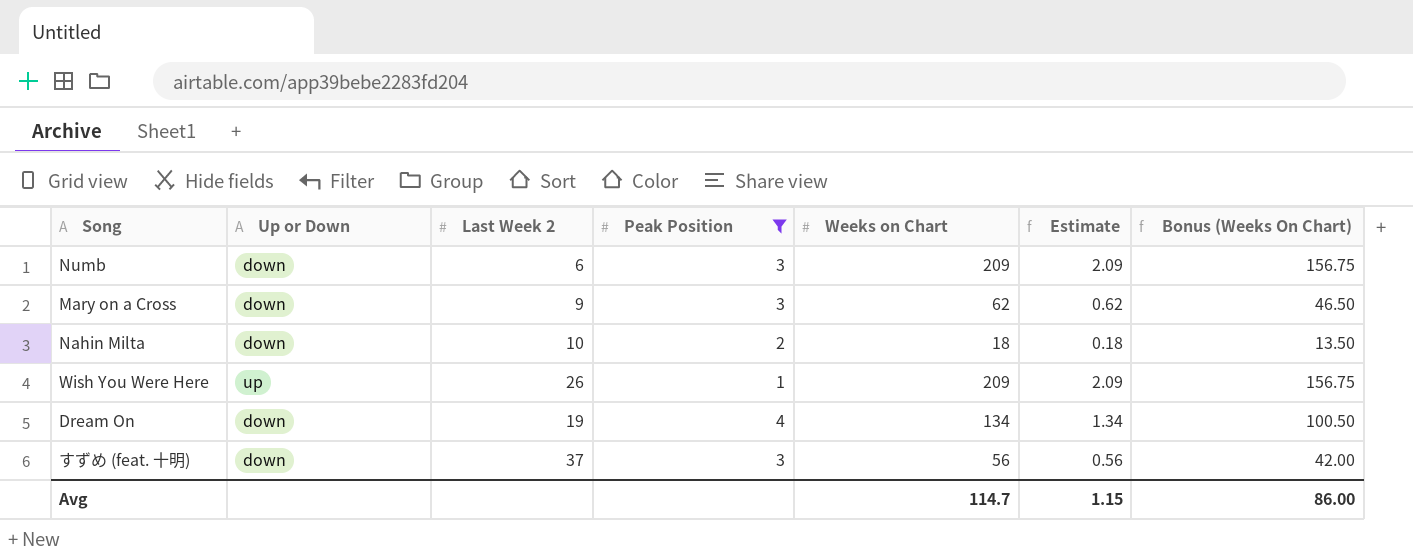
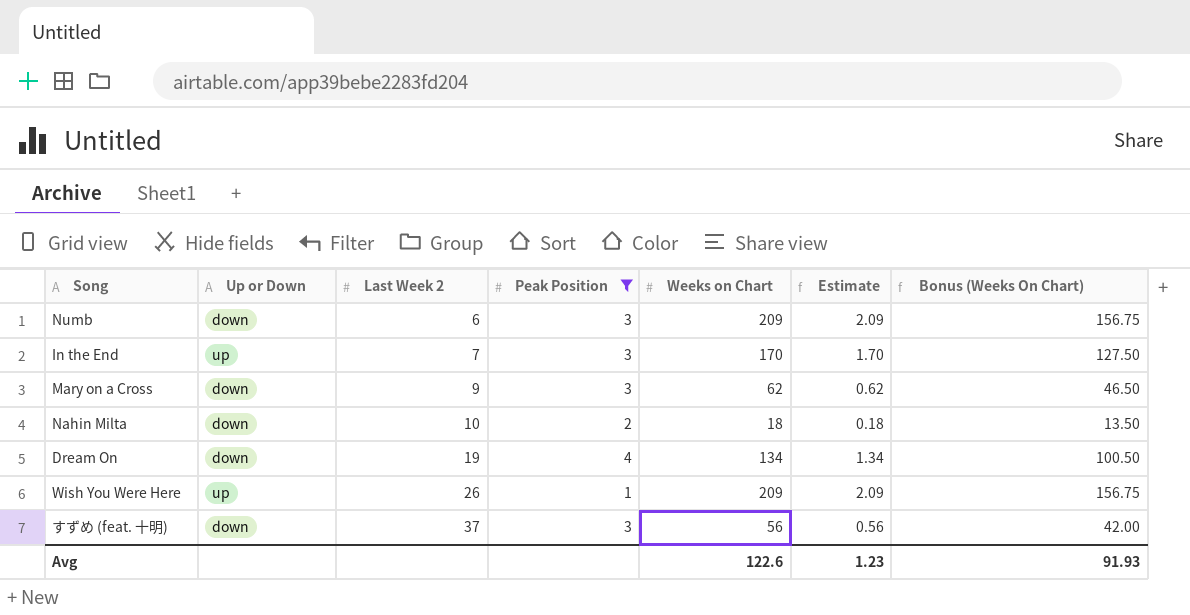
row order: none -> Last Week 2 ascending
row In the End: none -> up | 7 | 3 | 170 | 1.70 | 127.50
Avg | Weeks on Chart: 114.7 -> 122.6
Avg | Estimate: 1.15 -> 1.23
Avg | Bonus (Weeks On Chart): 86.00 -> 91.93

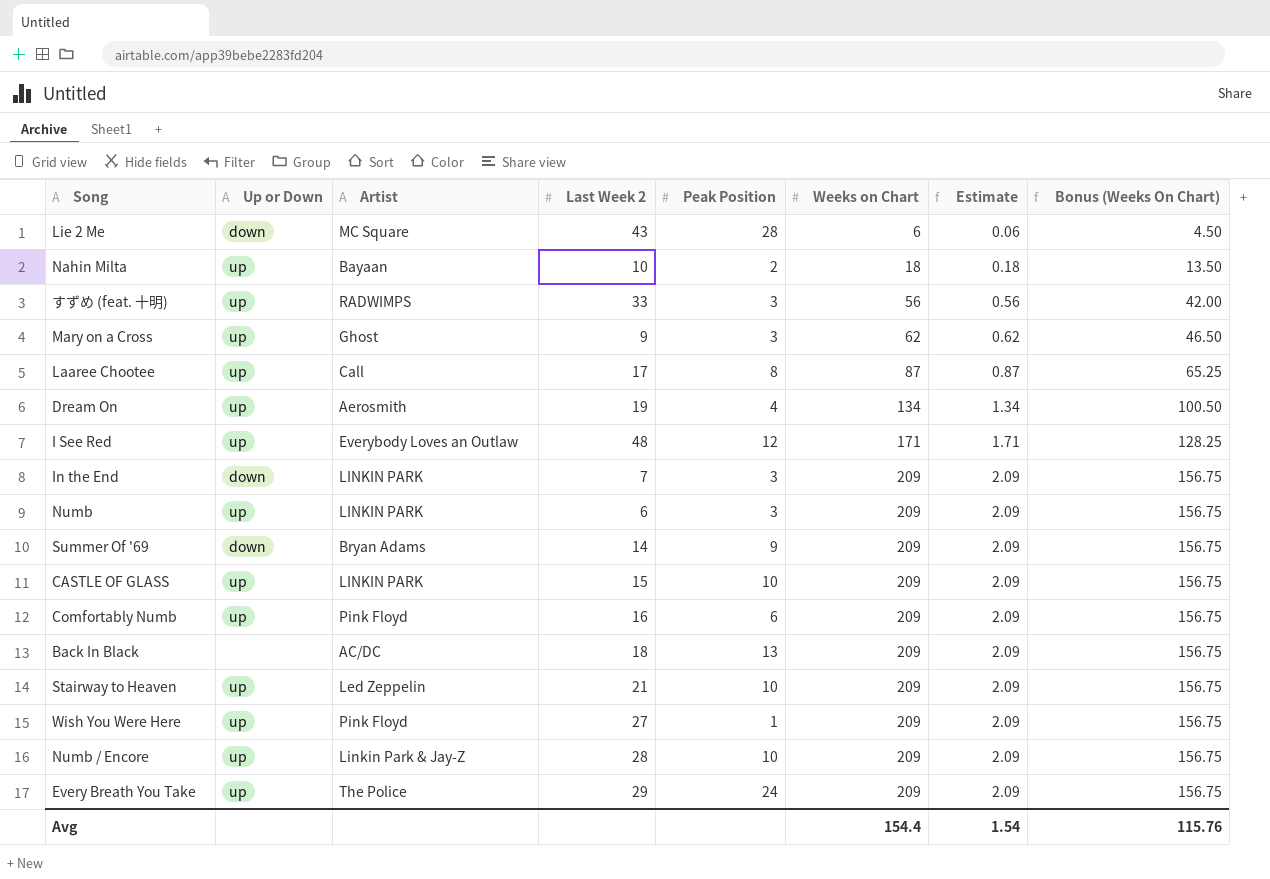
filter: Peak Position <= 4 -> none
row order: Last Week 2 ascending -> Weeks on Chart ascending
column Artist | position: none -> 3
Nahin Milta | Up or Down: down -> up
すずめ (feat. 十明) | Up or Down: down -> up
すずめ (feat. 十明) | Last Week 2: 37 -> 33
Mary on a Cross | Up or Down: down -> up
Dream On | Up or Down: down -> up
In the End | Up or Down: up -> down
In the End | Weeks on Chart: 170 -> 209
In the End | Estimate: 1.70 -> 2.09
In the End | Bonus (Weeks On Chart): 127.50 -> 156.75
Numb | Up or Down: down -> up
Wish You Were Here | Last Week 2: 26 -> 27
Avg | Weeks on Chart: 122.6 -> 154.4
Avg | Estimate: 1.23 -> 1.54
Avg | Bonus (Weeks On Chart): 91.93 -> 115.76

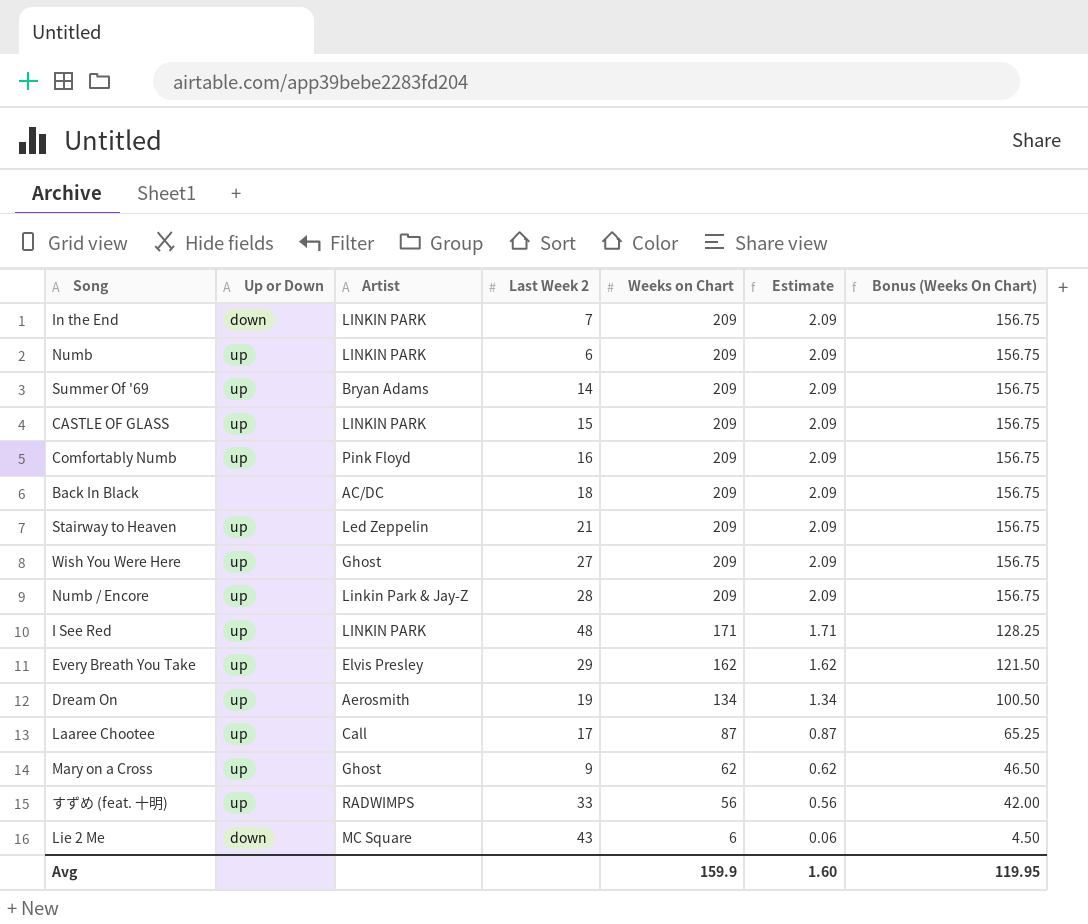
row order: Weeks on Chart ascending -> Weeks on Chart descending
column Peak Position | position: 5 -> none
row Nahin Milta: up | Bayaan | 10 | 2 | 18 | 0.18 | 13.50 -> none
Summer Of '69 | Up or Down: down -> up
Wish You Were Here | Artist: Pink Floyd -> Ghost
I See Red | Artist: Everybody Loves an Outlaw -> LINKIN PARK
Every Breath You Take | Artist: The Police -> Elvis Presley
Every Breath You Take | Weeks on Chart: 209 -> 162
Every Breath You Take | Estimate: 2.09 -> 1.62
Every Breath You Take | Bonus (Weeks On Chart): 156.75 -> 121.50
Avg | Weeks on Chart: 154.4 -> 159.9
Avg | Estimate: 1.54 -> 1.60
Avg | Bonus (Weeks On Chart): 115.76 -> 119.95

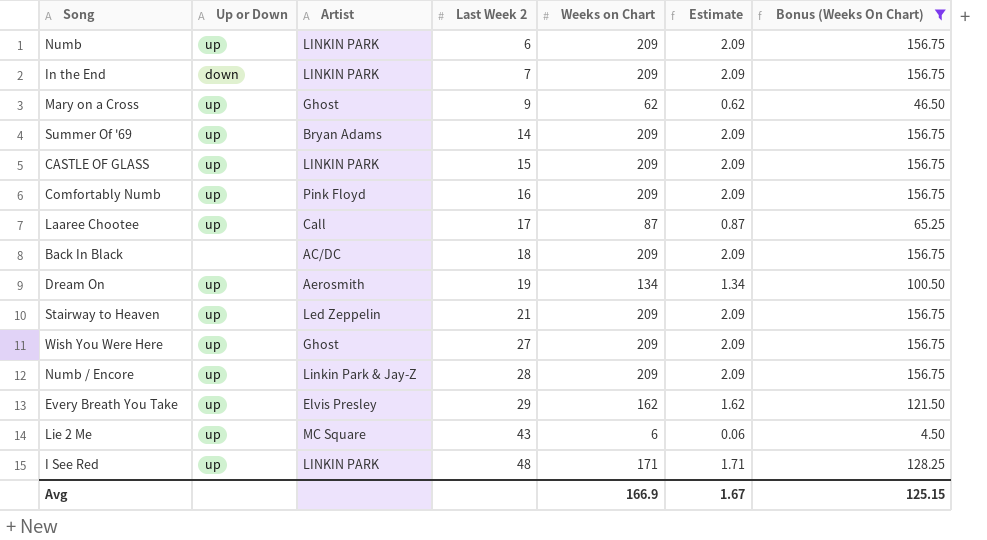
filter: none -> Bonus (Weeks On Chart) != 42.00
row order: Weeks on Chart descending -> Last Week 2 ascending
Lie 2 Me | Up or Down: down -> up
Avg | Weeks on Chart: 159.9 -> 166.9
Avg | Estimate: 1.60 -> 1.67
Avg | Bonus (Weeks On Chart): 119.95 -> 125.15

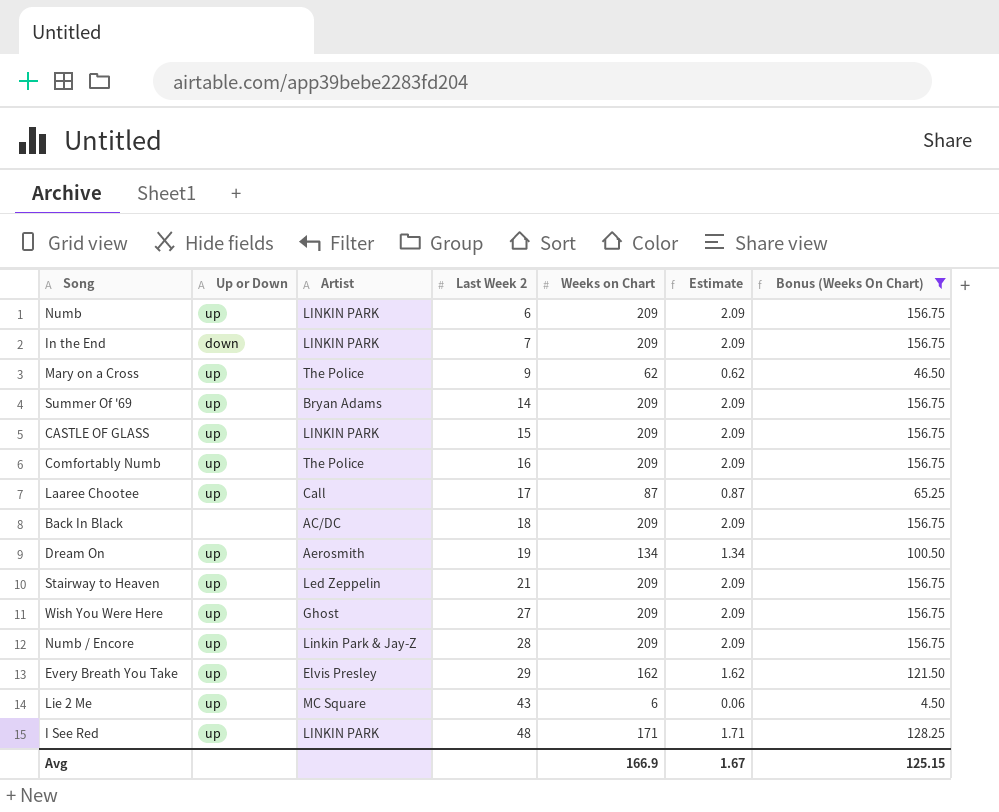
Mary on a Cross | Artist: Ghost -> The Police
Comfortably Numb | Artist: Pink Floyd -> The Police

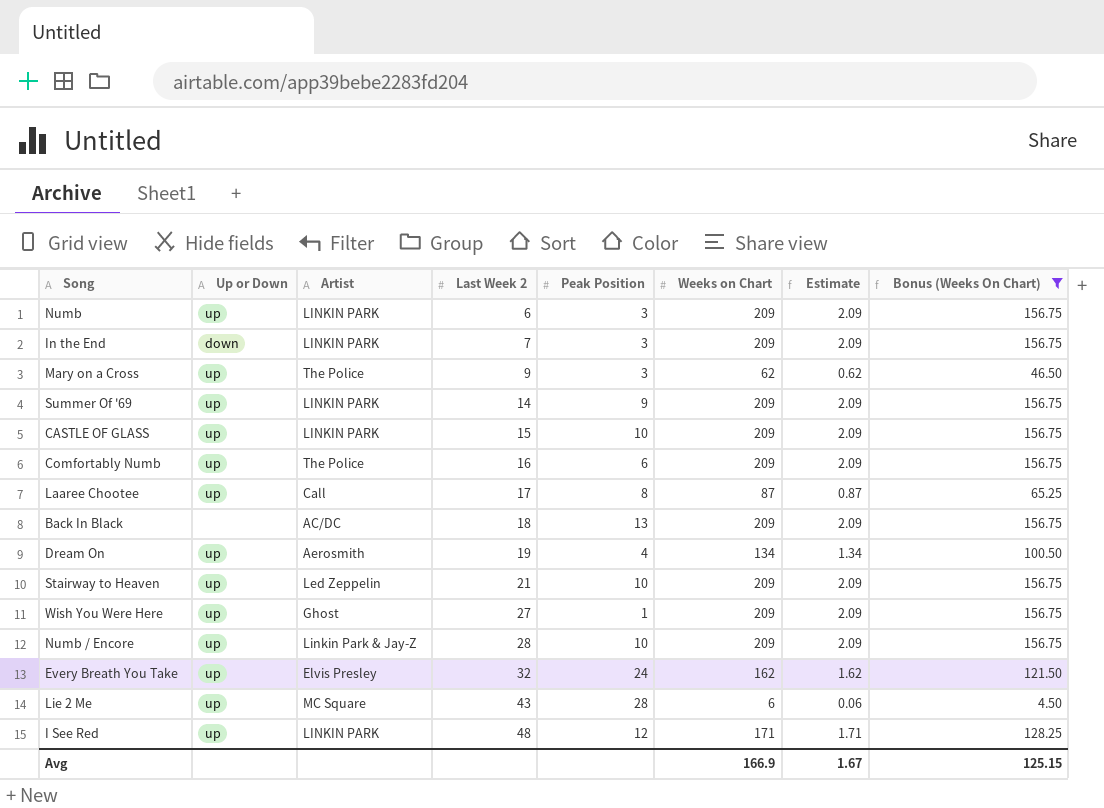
column Peak Position | position: none -> 5
Summer Of '69 | Artist: Bryan Adams -> LINKIN PARK
Every Breath You Take | Last Week 2: 29 -> 32

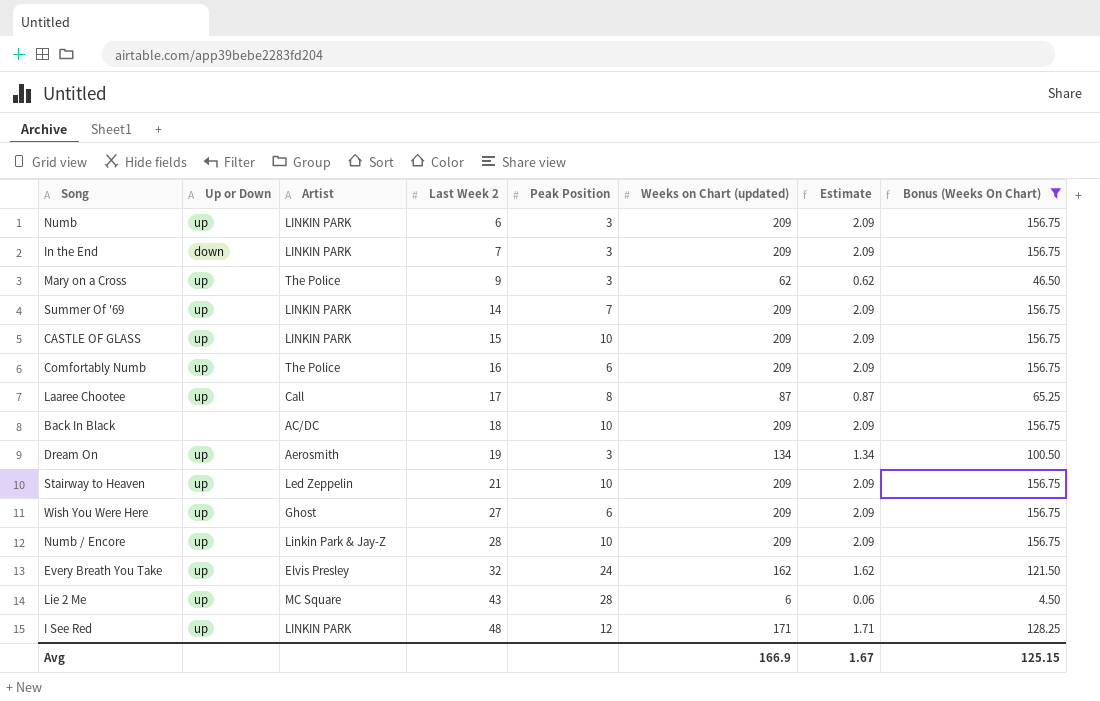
column name: Weeks on Chart -> Weeks on Chart (updated)
Summer Of '69 | Peak Position: 9 -> 7
Back In Black | Peak Position: 13 -> 10
Dream On | Peak Position: 4 -> 3
Wish You Were Here | Peak Position: 1 -> 6

